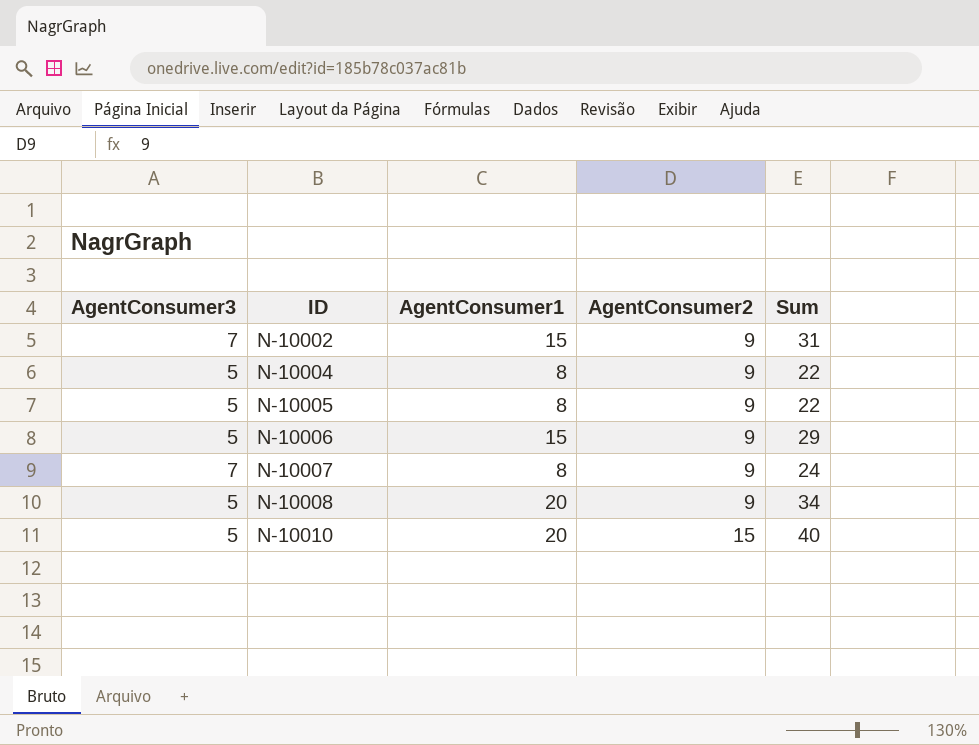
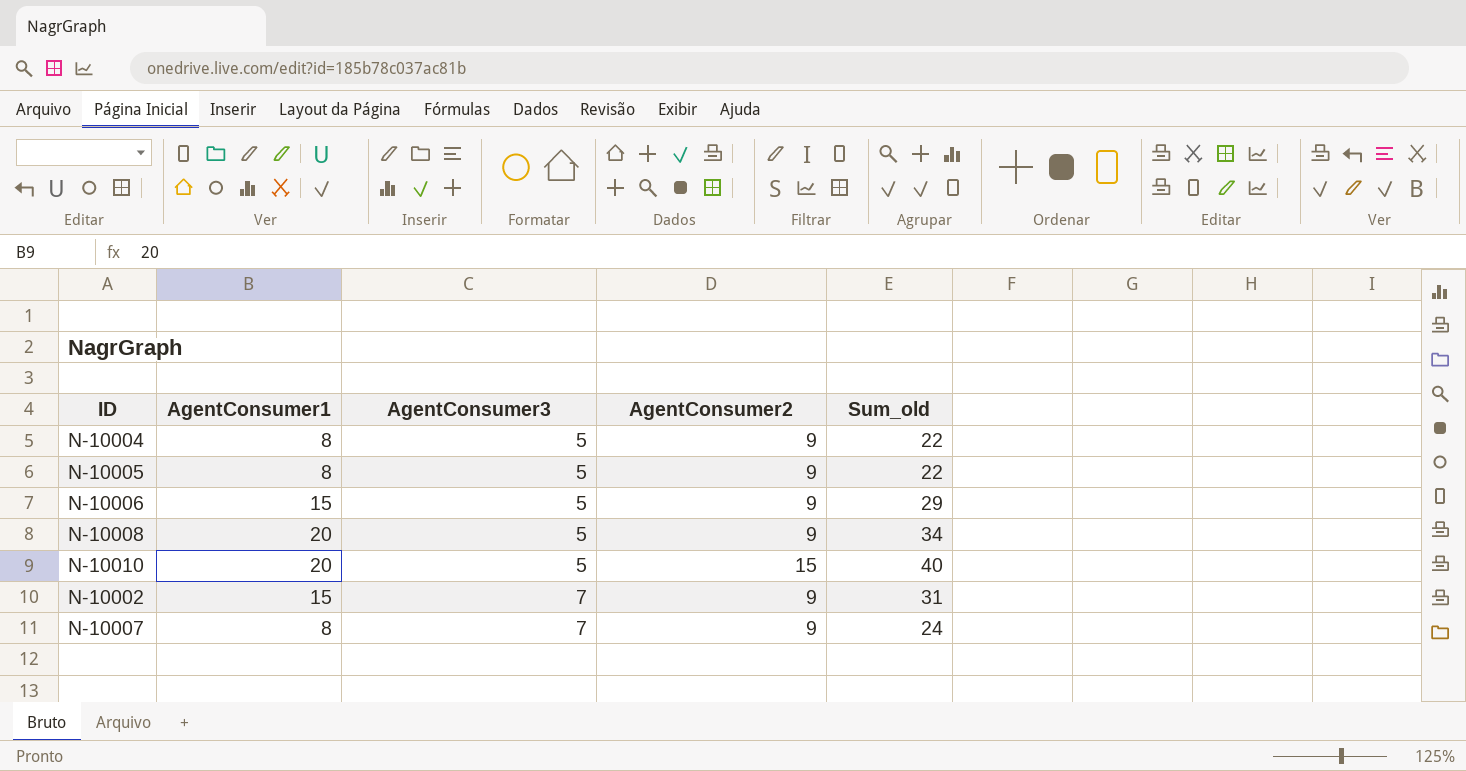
row order: ID ascending -> AgentConsumer3 ascending
column AgentConsumer3 | position: 1 -> 3
column name: Sum -> Sum_old

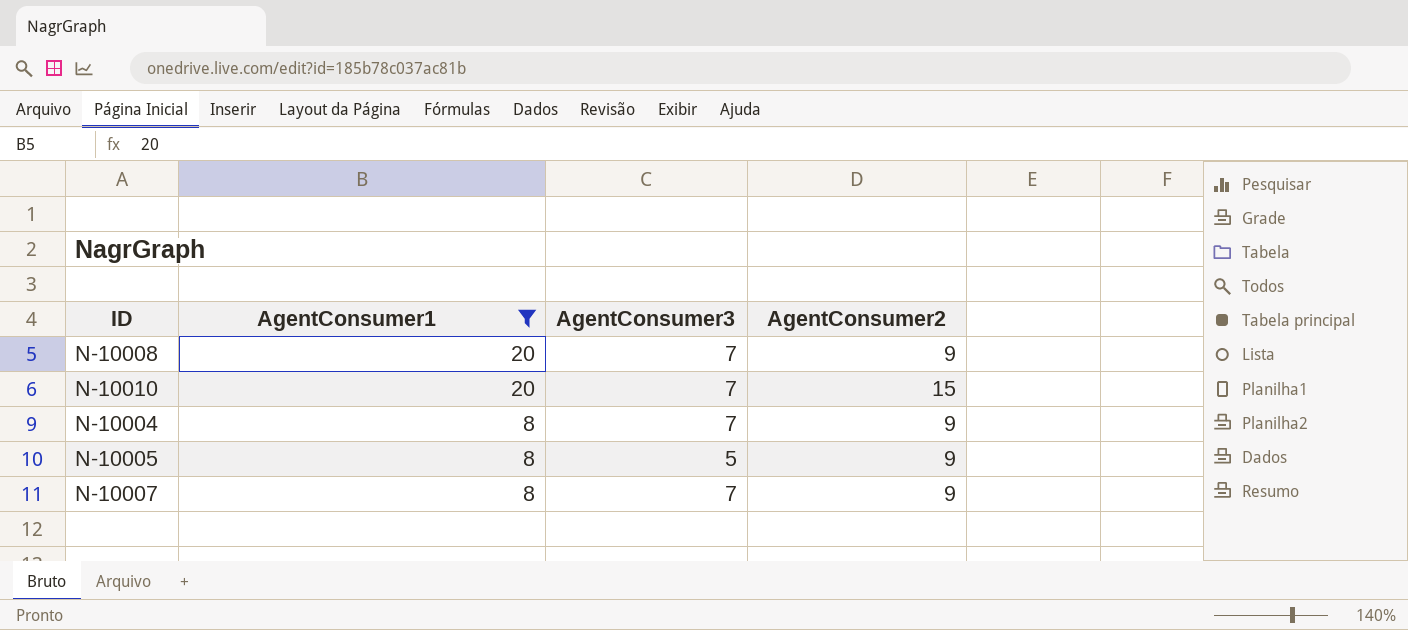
filter: none -> AgentConsumer1 != 15
row order: AgentConsumer3 ascending -> AgentConsumer1 descending
column Sum_old | formula: [AgentConsumer1] + [AgentConsumer3] + [AgentConsumer2] -> none
N-10008 | AgentConsumer3: 5 -> 7
N-10010 | AgentConsumer3: 5 -> 7
N-10004 | AgentConsumer3: 5 -> 7

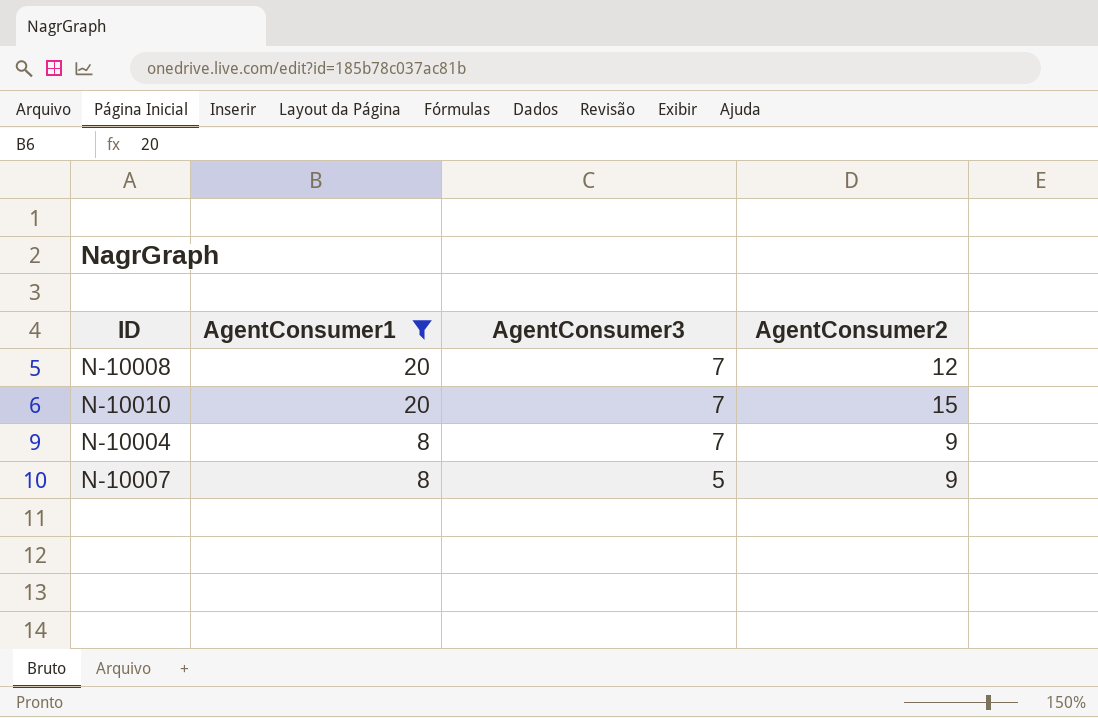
row N-10005: 8 | 5 | 9 -> none
N-10008 | AgentConsumer2: 9 -> 12
N-10007 | AgentConsumer3: 7 -> 5

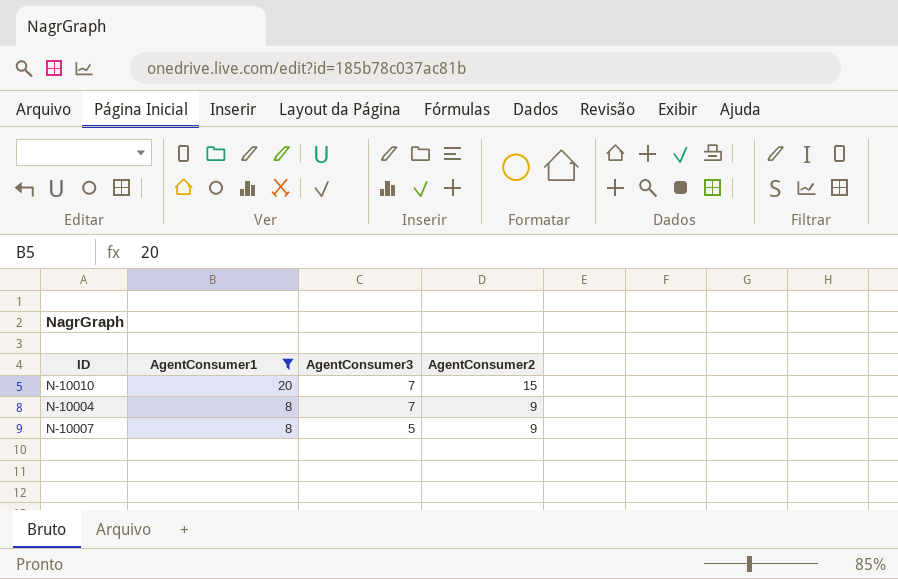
row N-10008: 20 | 7 | 12 -> none

